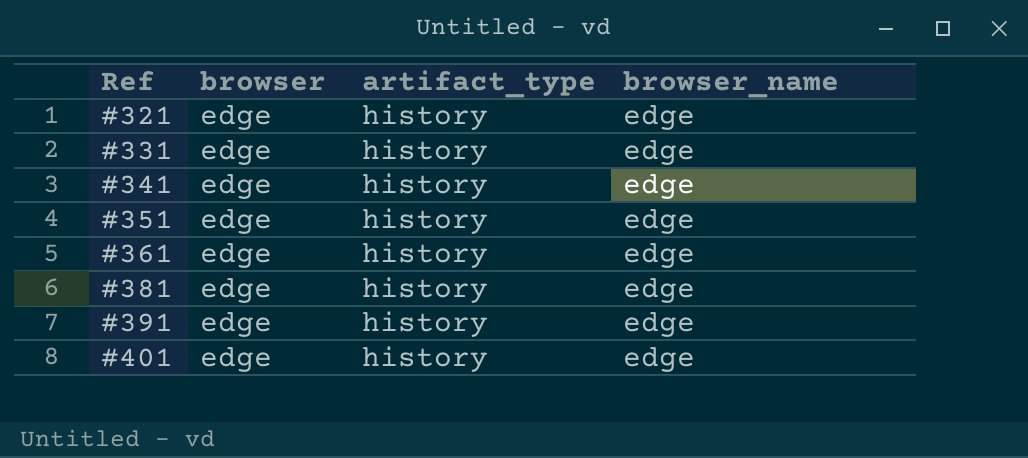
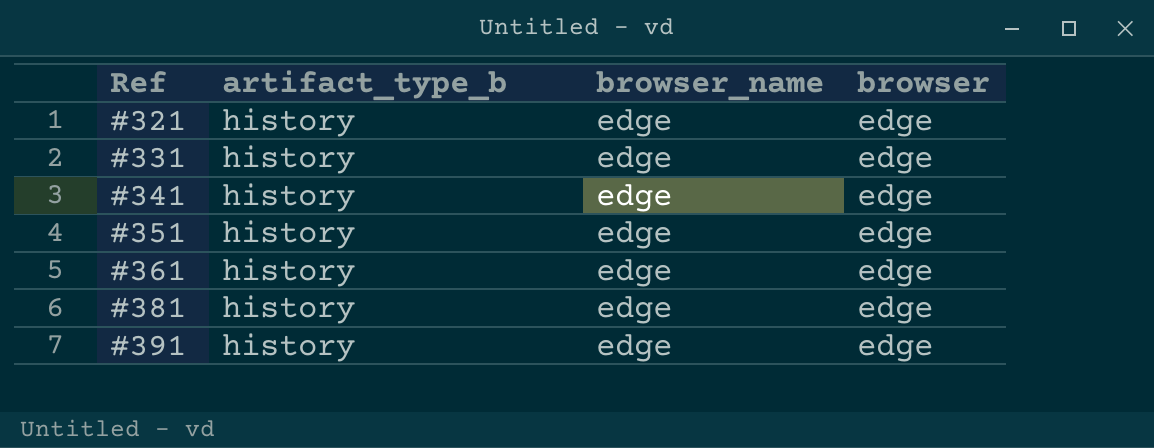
column name: artifact_type -> artifact_type_b
column browser | position: 2 -> 4
row #401: edge | history | edge -> none

